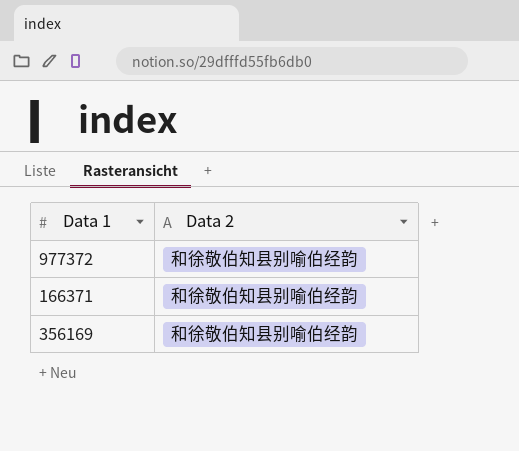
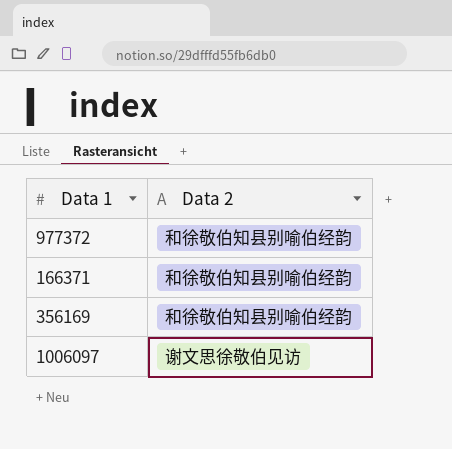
row 1006097: none -> 谢文思徐敬伯见访

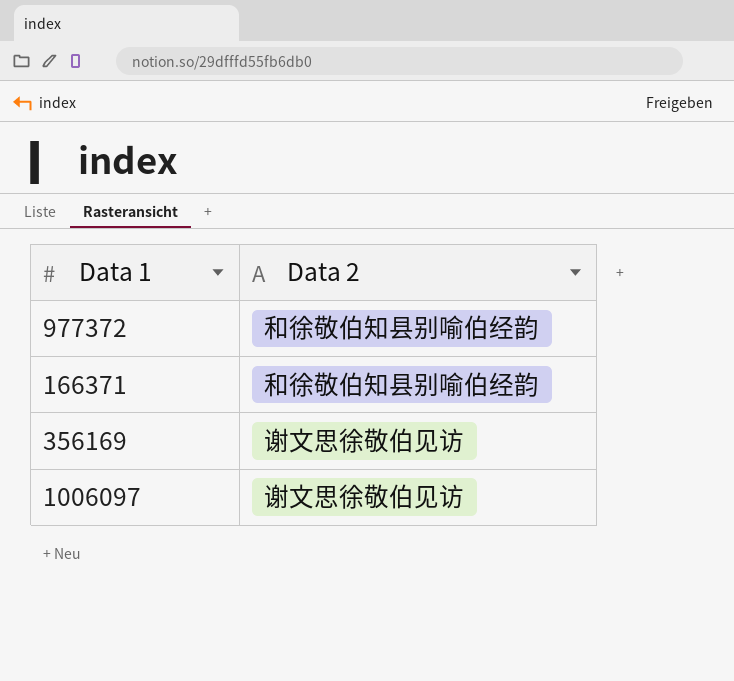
356169 | Data 2: 和徐敬伯知县别喻伯经韵 -> 谢文思徐敬伯见访

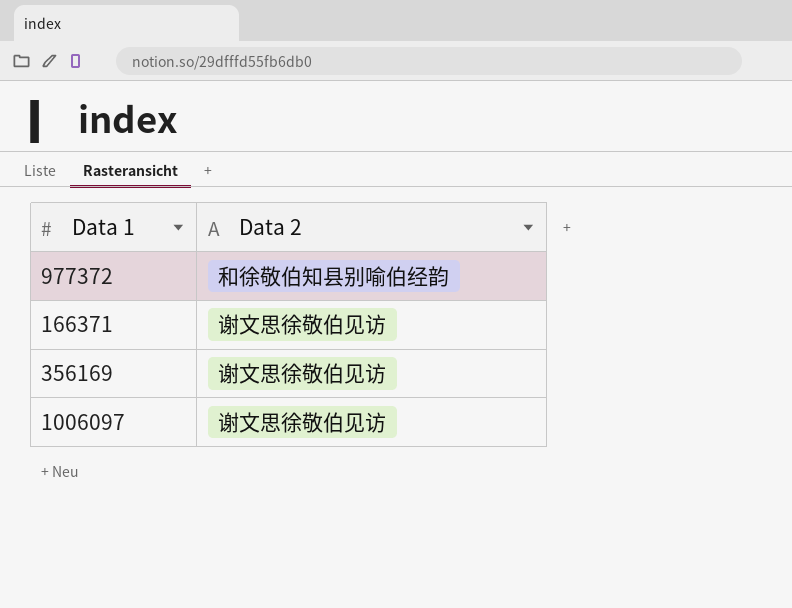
166371 | Data 2: 和徐敬伯知县别喻伯经韵 -> 谢文思徐敬伯见访

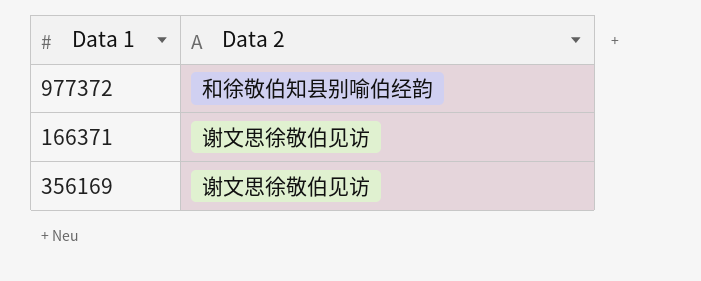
row 1006097: 谢文思徐敬伯见访 -> none

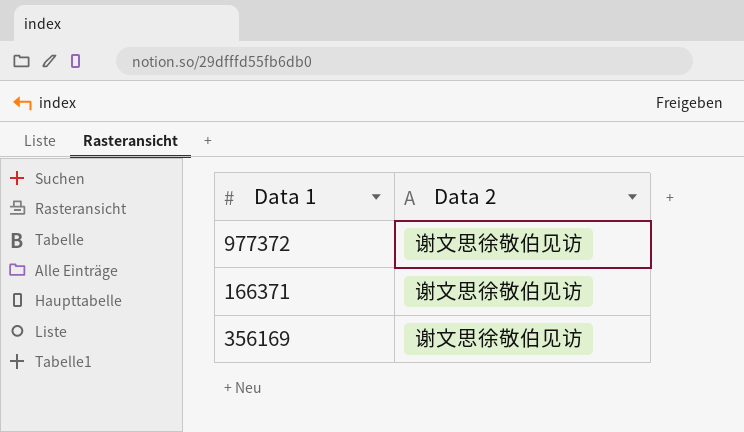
977372 | Data 2: 和徐敬伯知县别喻伯经韵 -> 谢文思徐敬伯见访

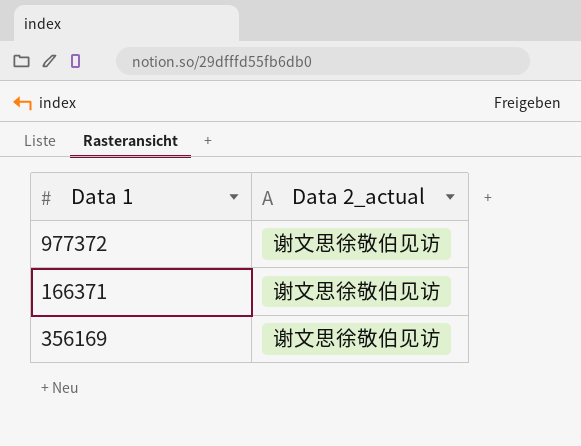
column name: Data 2 -> Data 2_actual

